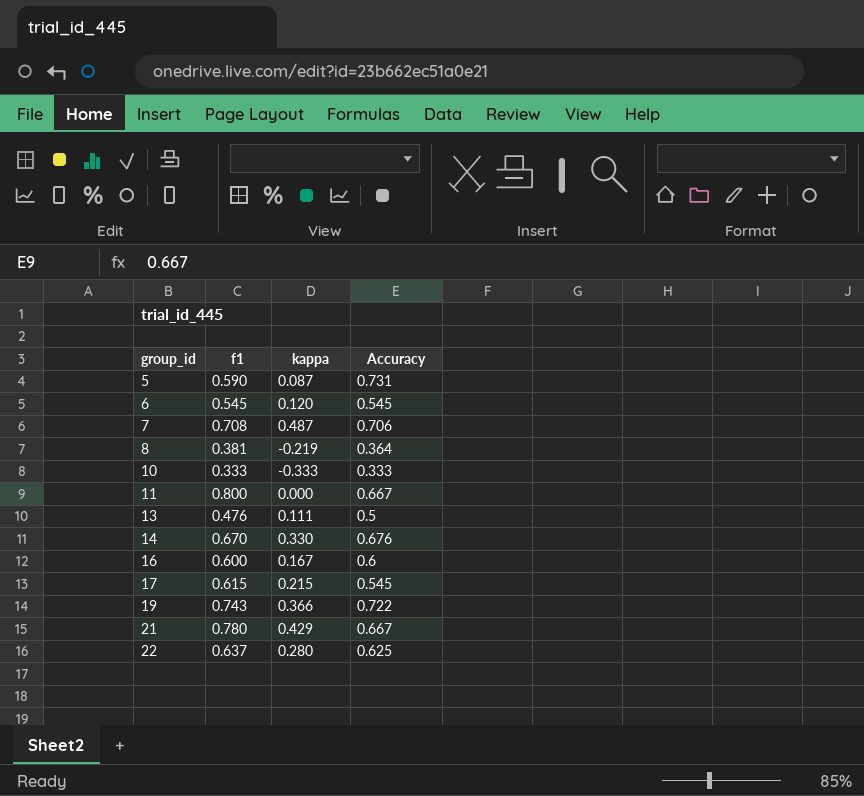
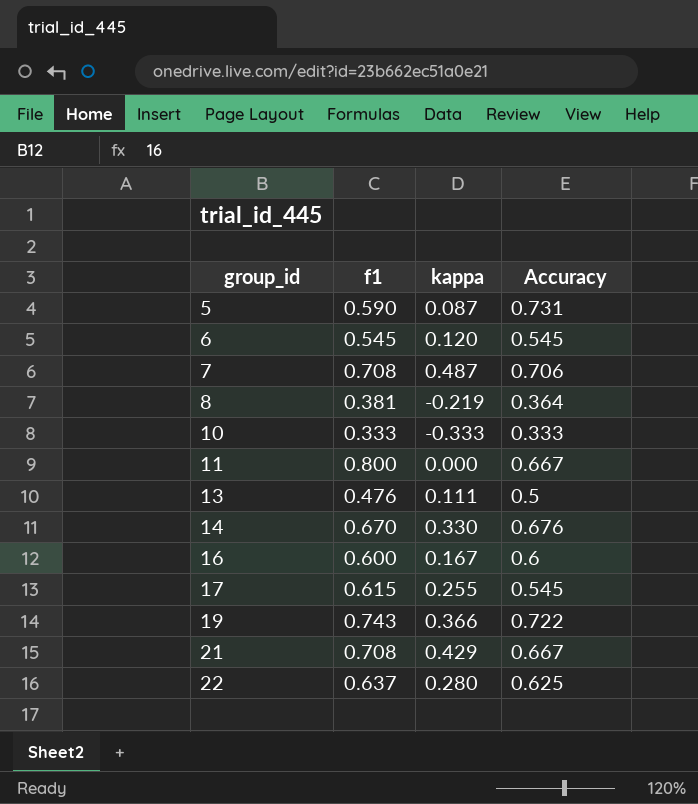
17 | kappa: 0.215 -> 0.255
21 | f1: 0.780 -> 0.708

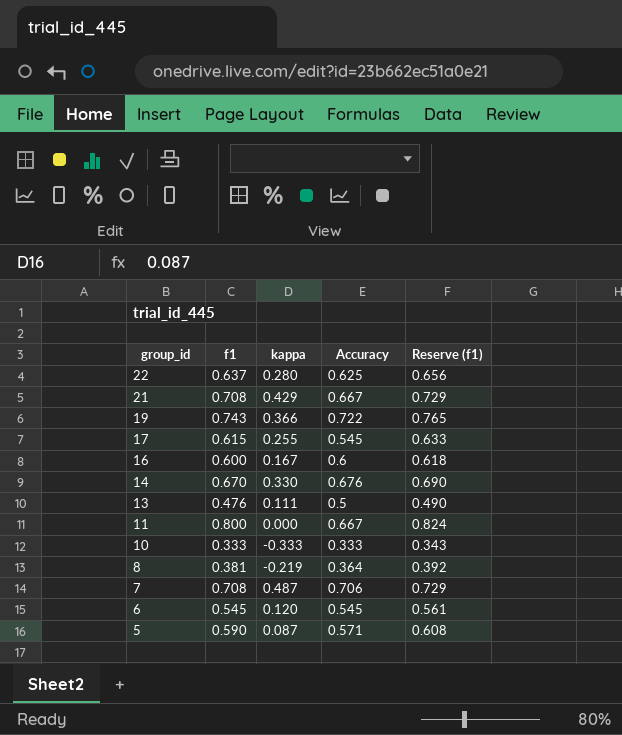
row order: group_id ascending -> group_id descending
column Reserve (f1) | formula: none -> [f1] * 1.03
5 | Accuracy: 0.731 -> 0.571

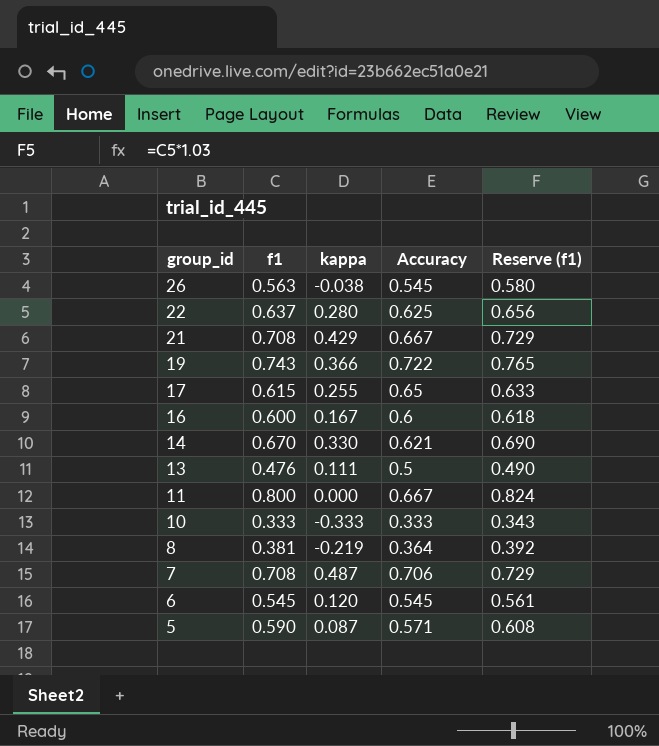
row 26: none -> 0.563 | -0.038 | 0.545 | 0.580
17 | Accuracy: 0.545 -> 0.65
14 | Accuracy: 0.676 -> 0.621

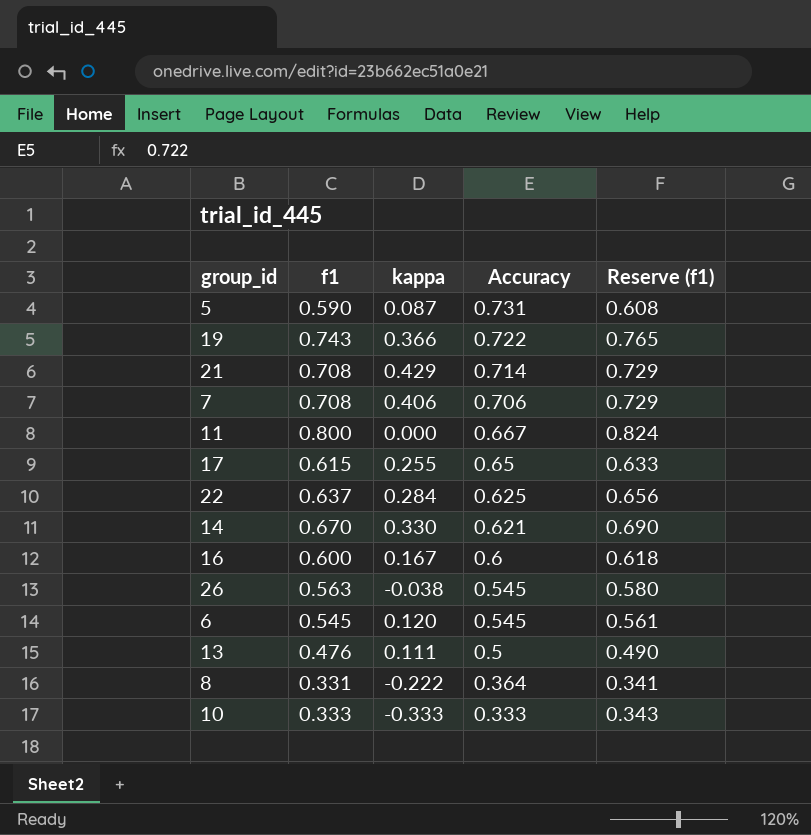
row order: group_id descending -> Accuracy descending
5 | Accuracy: 0.571 -> 0.731
21 | Accuracy: 0.667 -> 0.714
7 | kappa: 0.487 -> 0.406
22 | kappa: 0.280 -> 0.284
8 | f1: 0.381 -> 0.331
8 | kappa: -0.219 -> -0.222
8 | Reserve (f1): 0.392 -> 0.341

